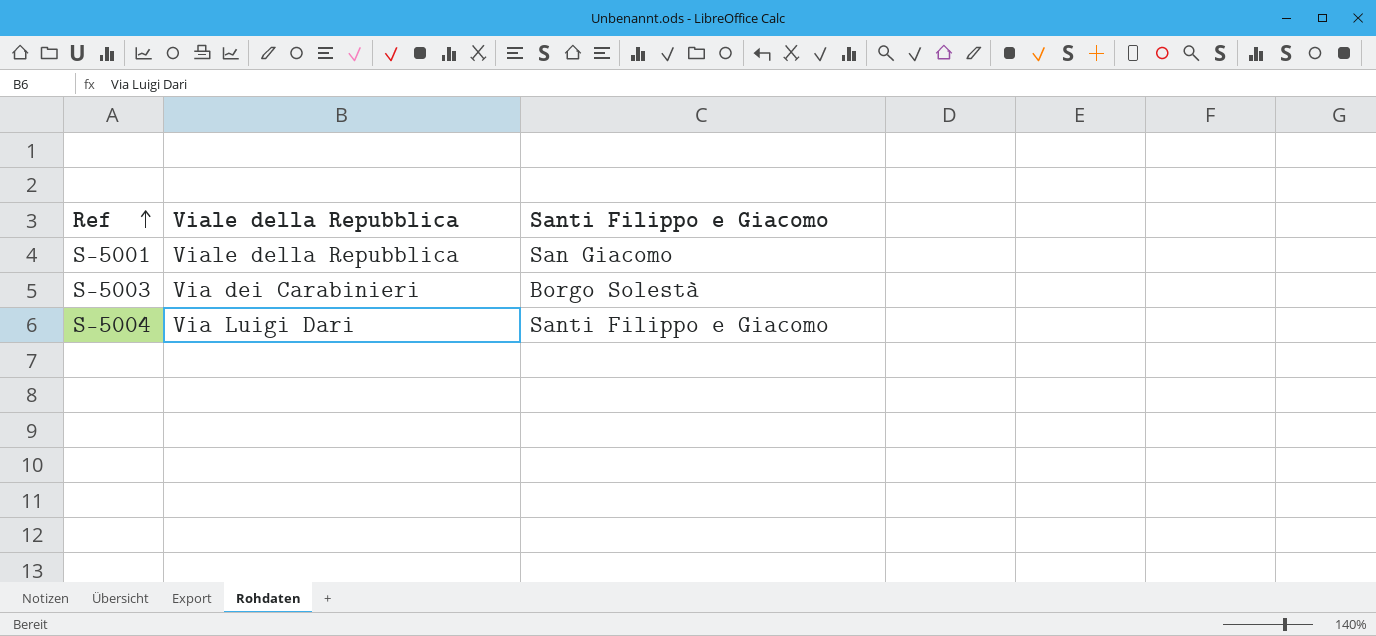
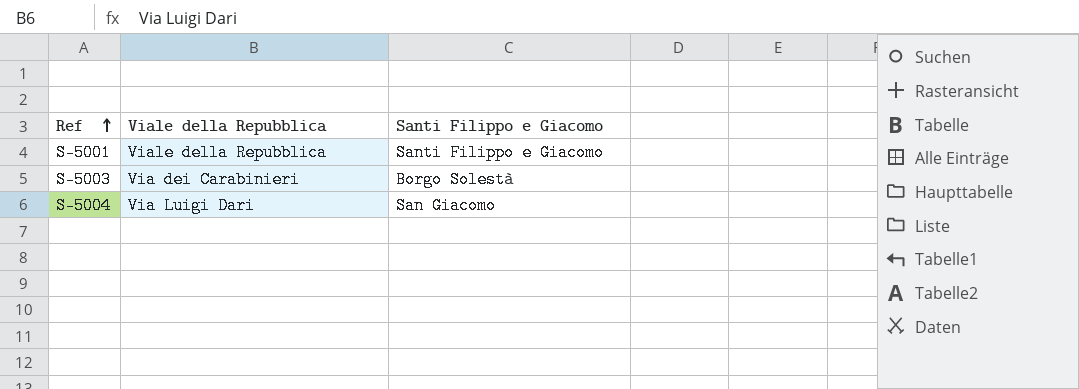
S-5001 | Santi Filippo e Giacomo: San Giacomo -> Santi Filippo e Giacomo
S-5004 | Santi Filippo e Giacomo: Santi Filippo e Giacomo -> San Giacomo

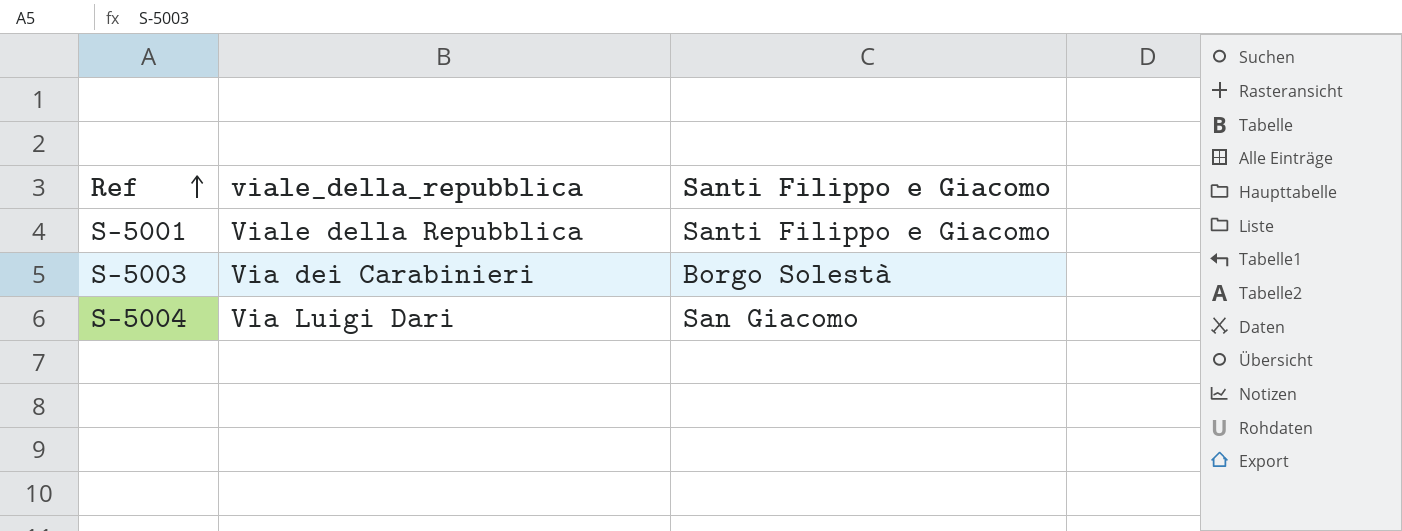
column name: Viale della Repubblica -> viale_della_repubblica

